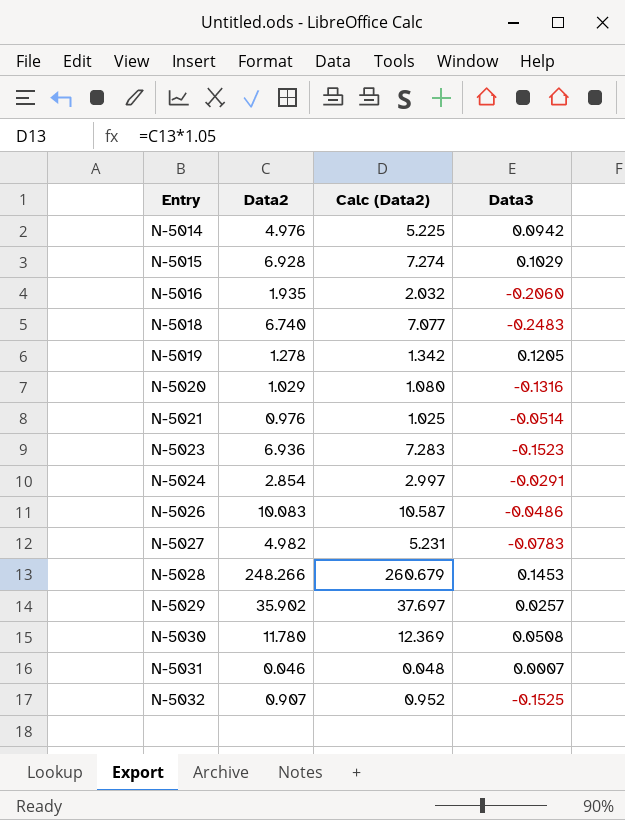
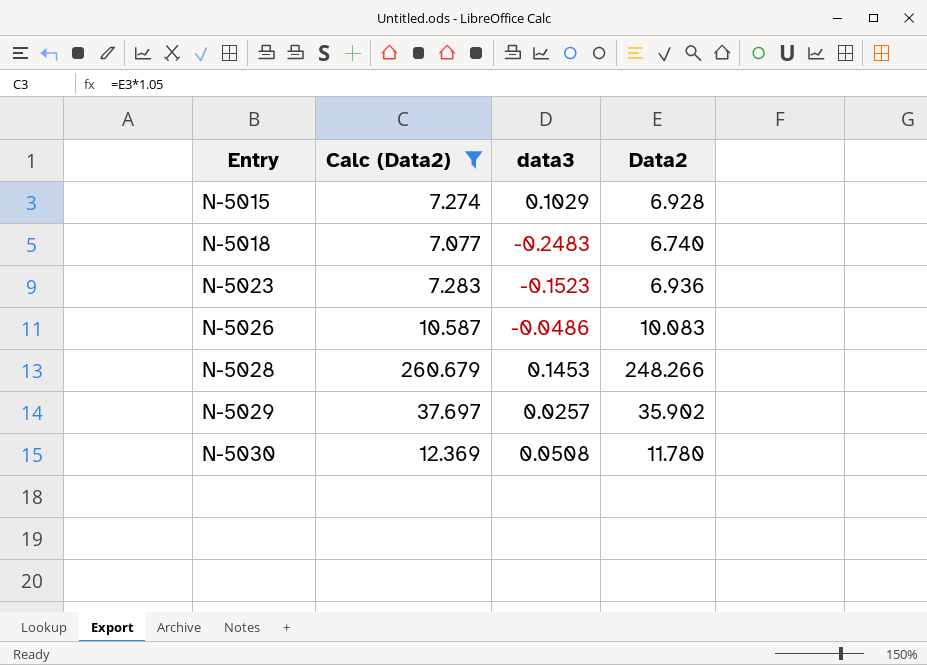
filter: none -> Calc (Data2) >= 7.077
column name: Data3 -> data3
column Data2 | position: 2 -> 4

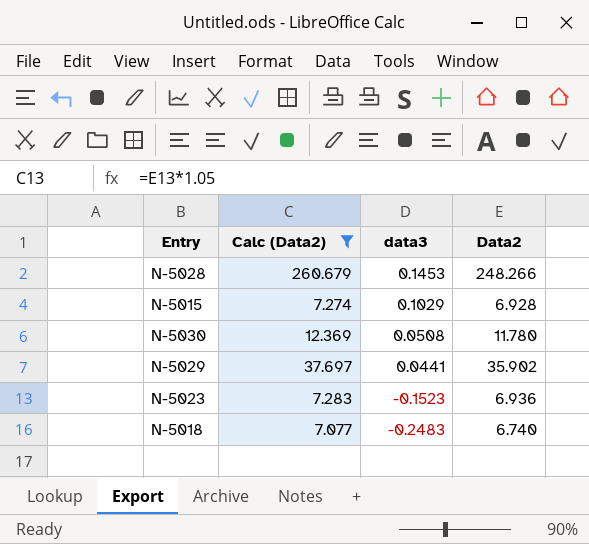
row order: Entry ascending -> data3 descending
row N-5026: 10.587 | -0.0486 | 10.083 -> none
N-5029 | data3: 0.0257 -> 0.0441

